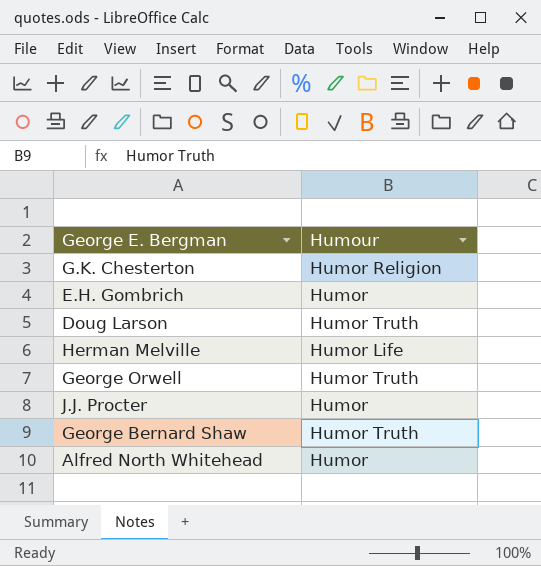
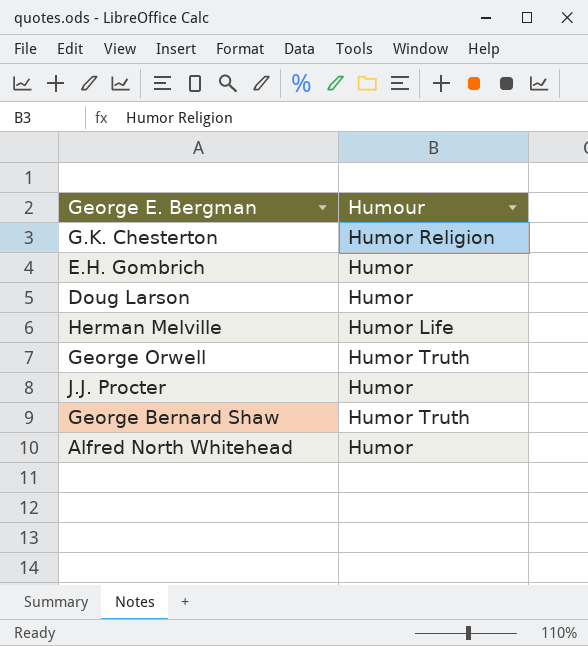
Doug Larson | Humour: Humor Truth -> Humor

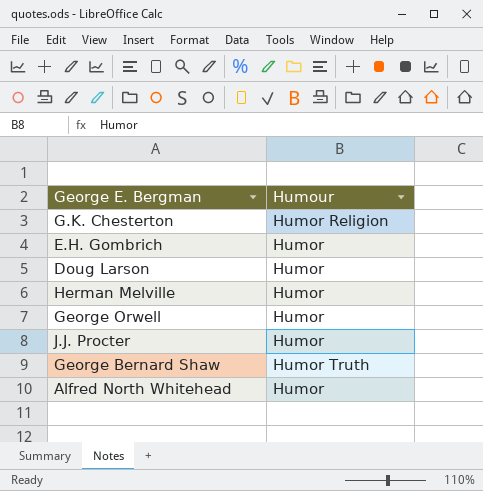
Herman Melville | Humour: Humor Life -> Humor
George Orwell | Humour: Humor Truth -> Humor

